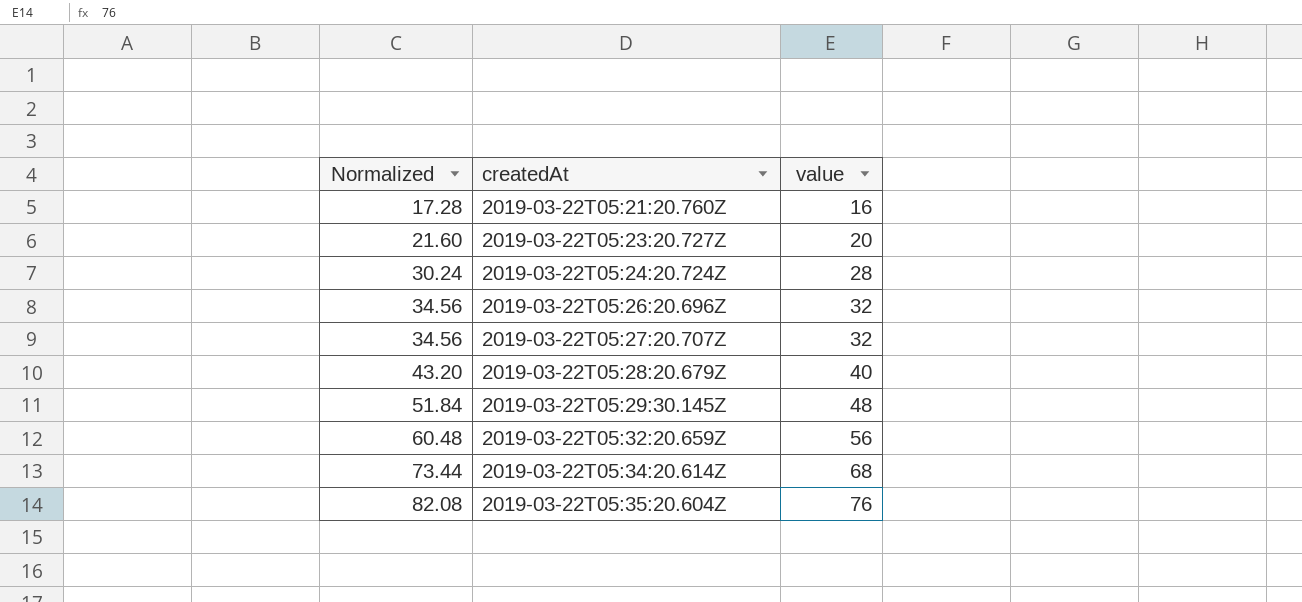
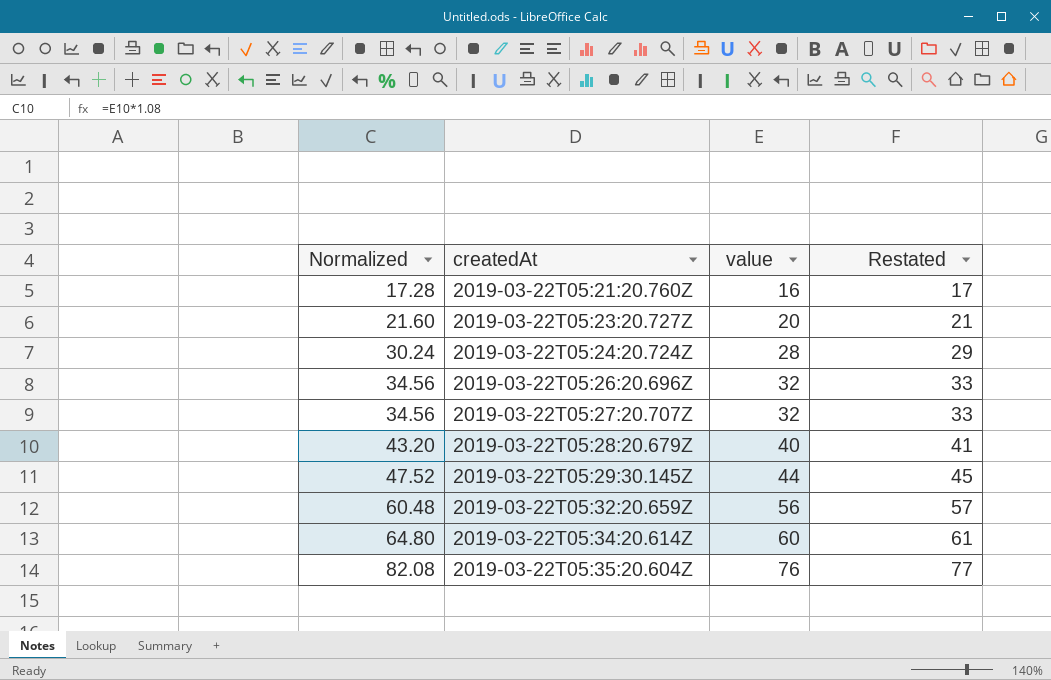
column Restated | formula: none -> [value] + 1
2019-03-22T05:29:30.145Z | Normalized: 51.84 -> 47.52
2019-03-22T05:29:30.145Z | value: 48 -> 44
2019-03-22T05:34:20.614Z | Normalized: 73.44 -> 64.80
2019-03-22T05:34:20.614Z | value: 68 -> 60

